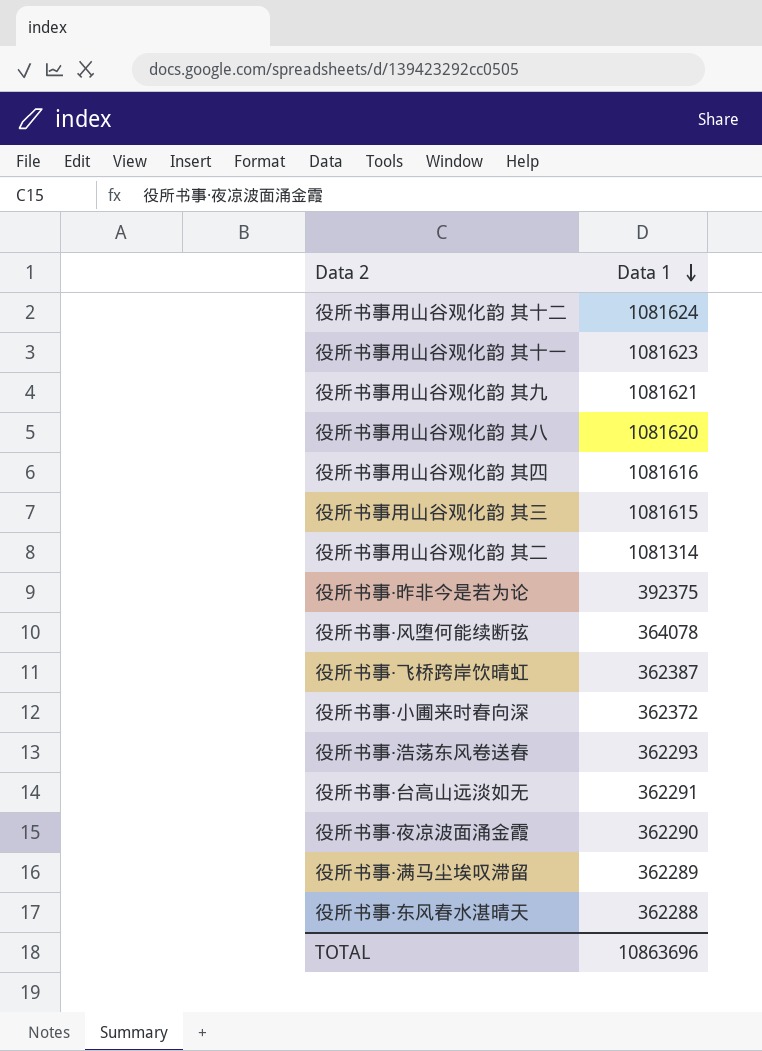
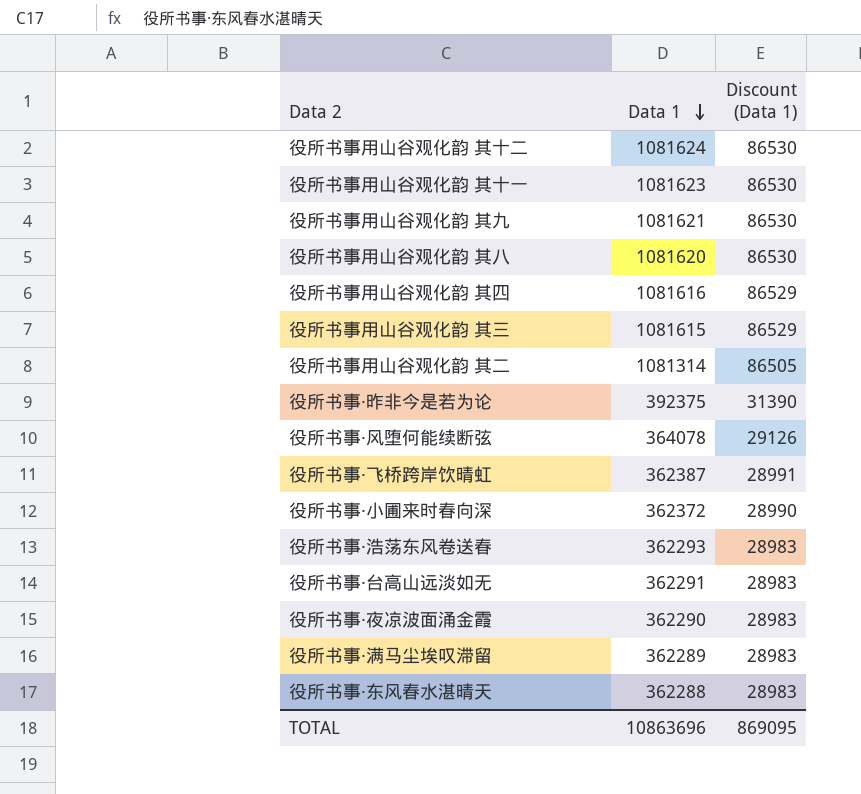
column Discount (Data 1) | formula: none -> [Data 1] * 0.08

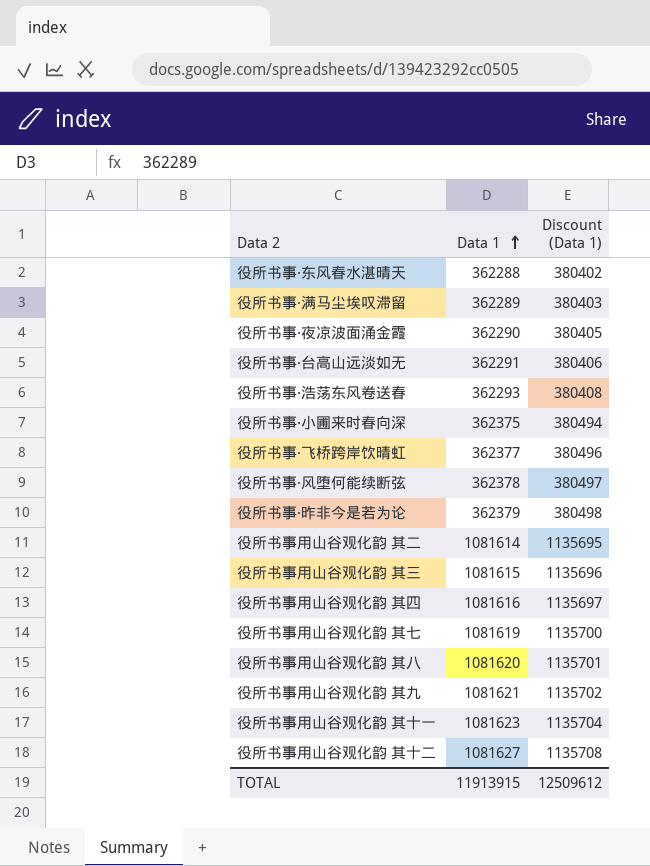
row order: Data 1 descending -> Data 1 ascending
column Discount (Data 1) | formula: [Data 1] * 0.08 -> [Data 1] * 1.05
役所书事·小圃来时春向深 | Data 1: 362372 -> 362375
役所书事·飞桥跨岸饮晴虹 | Data 1: 362387 -> 362377
役所书事·风堕何能续断弦 | Data 1: 364078 -> 362378
役所书事·昨非今是若为论 | Data 1: 392375 -> 362379
役所书事用山谷观化韵 其二 | Data 1: 1081314 -> 1081614
row 役所书事用山谷观化韵 其七: none -> 1081619 | 1135700
役所书事用山谷观化韵 其十二 | Data 1: 1081624 -> 1081627
TOTAL | Data 1: 10863696 -> 11913915
TOTAL | Discount (Data 1): 869095 -> 12509612

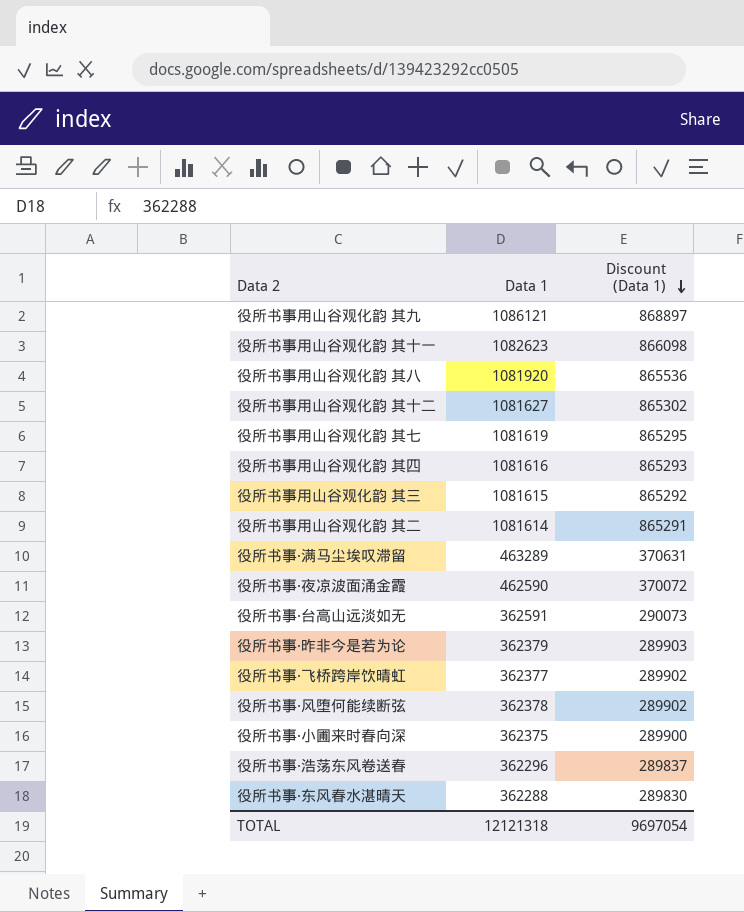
row order: Data 1 ascending -> Discount (Data 1) descending
column Discount (Data 1) | formula: [Data 1] * 1.05 -> [Data 1] * 0.8
役所书事用山谷观化韵 其九 | Data 1: 1081621 -> 1086121
役所书事用山谷观化韵 其十一 | Data 1: 1081623 -> 1082623
役所书事用山谷观化韵 其八 | Data 1: 1081620 -> 1081920
役所书事·满马尘埃叹滞留 | Data 1: 362289 -> 463289
役所书事·夜凉波面涌金霞 | Data 1: 362290 -> 462590
役所书事·台高山远淡如无 | Data 1: 362291 -> 362591
役所书事·浩荡东风卷送春 | Data 1: 362293 -> 362296
TOTAL | Data 1: 11913915 -> 12121318
TOTAL | Discount (Data 1): 12509612 -> 9697054

